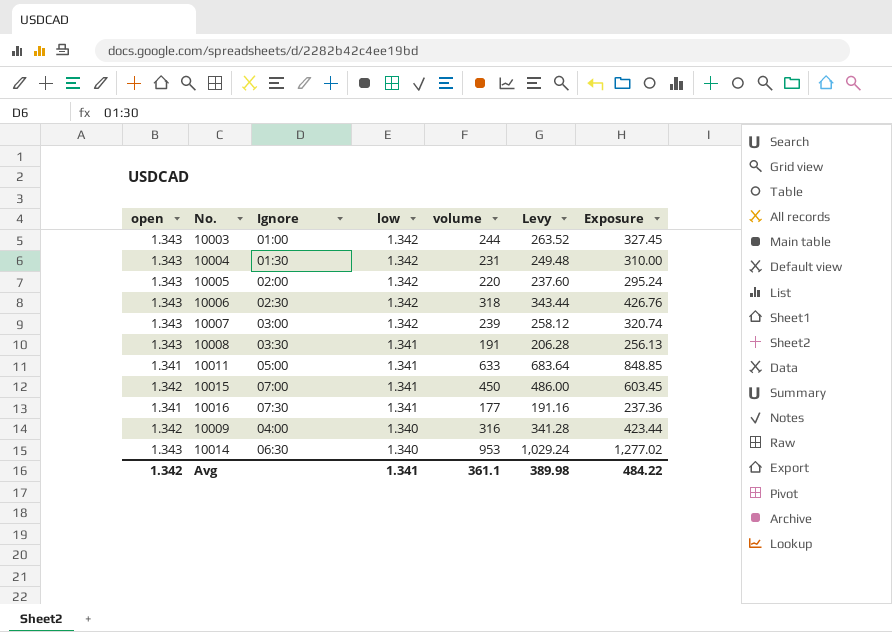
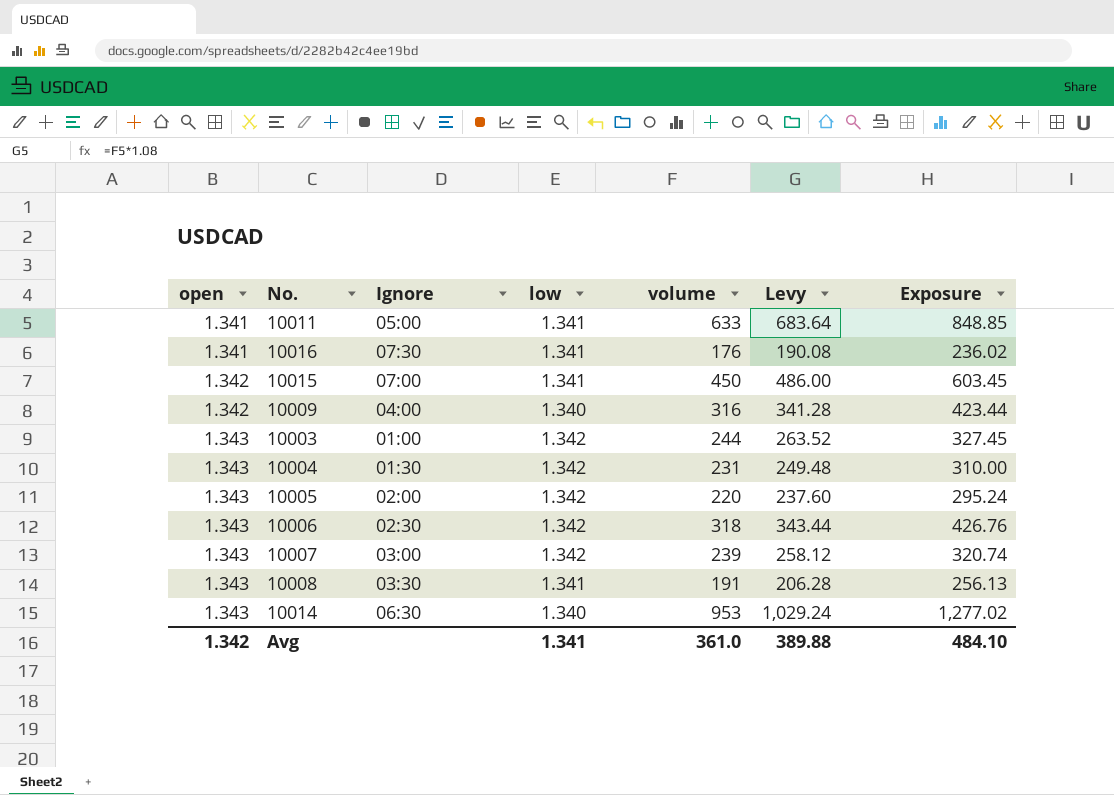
row order: low descending -> open ascending
10016 | volume: 177 -> 176
10016 | Levy: 191.16 -> 190.08
10016 | Exposure: 237.36 -> 236.02
Avg | volume: 361.1 -> 361.0
Avg | Levy: 389.98 -> 389.88
Avg | Exposure: 484.22 -> 484.10

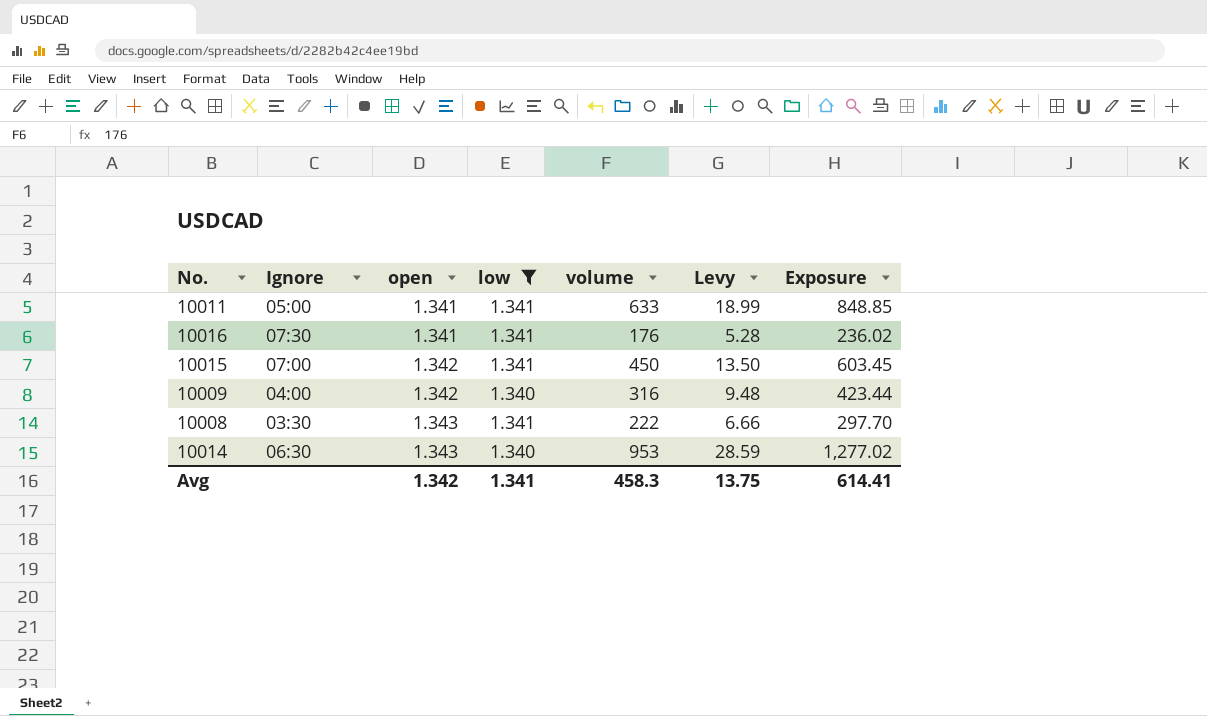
filter: none -> low != 1.342
column open | position: 1 -> 3
column Levy | formula: [volume] * 1.08 -> [volume] * 0.03
10008 | volume: 191 -> 222
10008 | Exposure: 256.13 -> 297.70
Avg | volume: 361.0 -> 458.3
Avg | Levy: 389.88 -> 13.75
Avg | Exposure: 484.10 -> 614.41

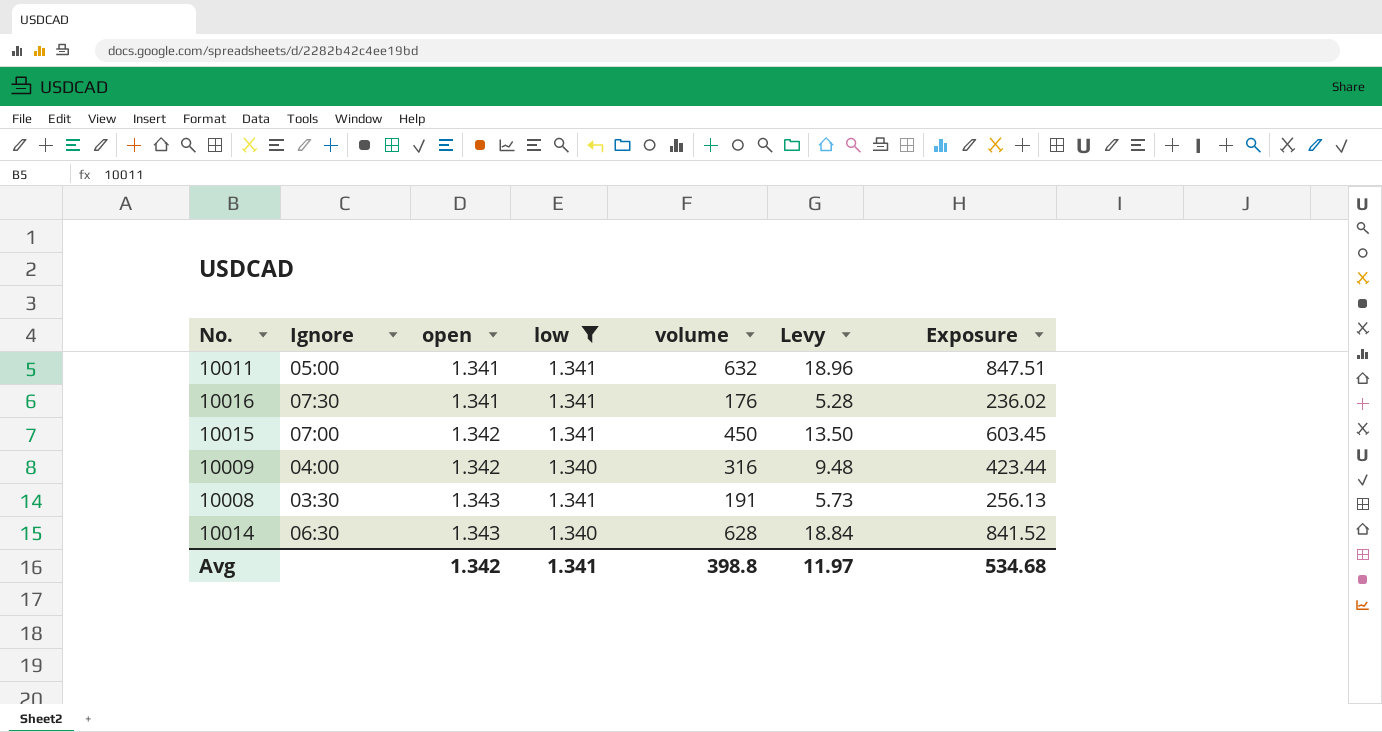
10011 | volume: 633 -> 632
10011 | Levy: 18.99 -> 18.96
10011 | Exposure: 848.85 -> 847.51
10008 | volume: 222 -> 191
10008 | Levy: 6.66 -> 5.73
10008 | Exposure: 297.70 -> 256.13
10014 | volume: 953 -> 628
10014 | Levy: 28.59 -> 18.84
10014 | Exposure: 1,277.02 -> 841.52
Avg | volume: 458.3 -> 398.8
Avg | Levy: 13.75 -> 11.97
Avg | Exposure: 614.41 -> 534.68

